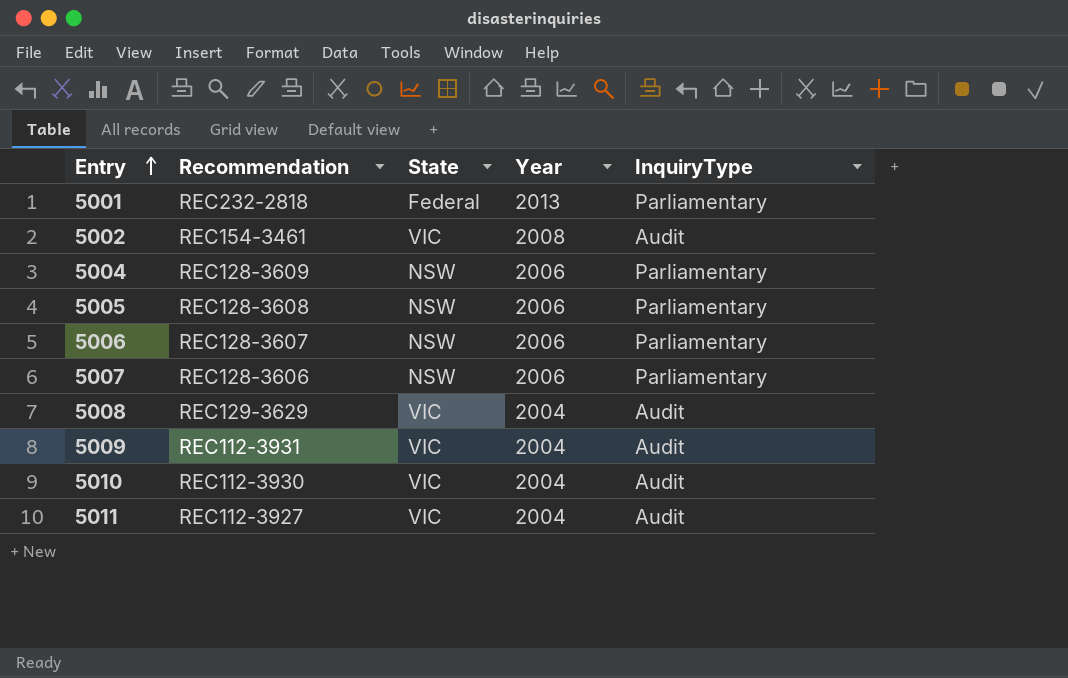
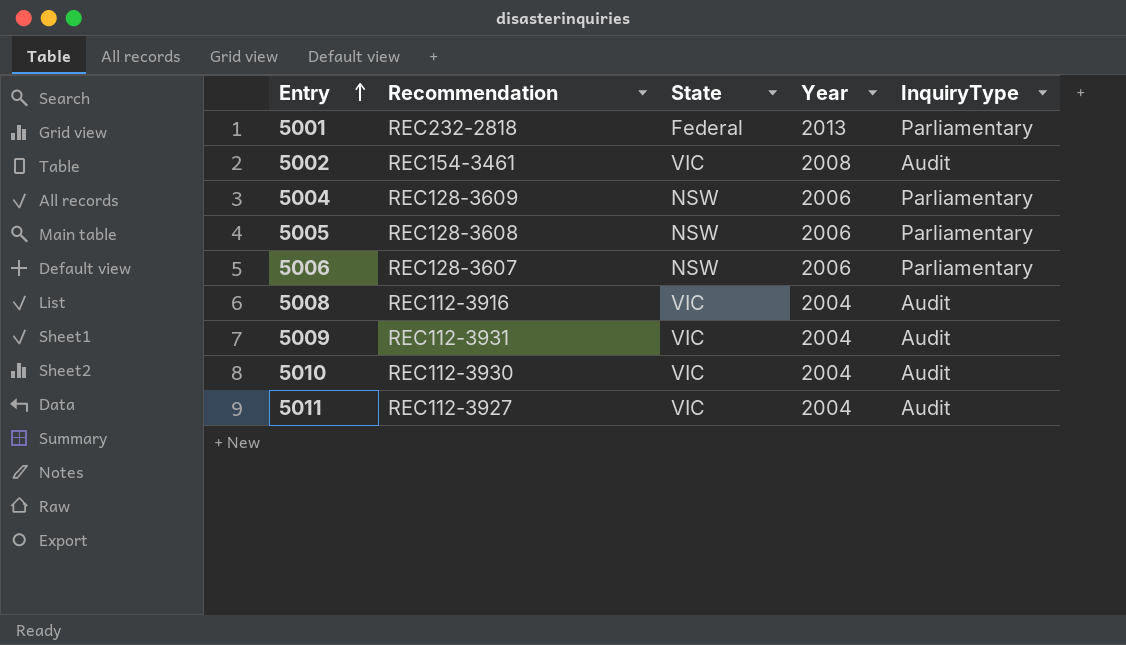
row 5007: REC128-3606 | NSW | 2006 | Parliamentary -> none
5008 | Recommendation: REC129-3629 -> REC112-3916

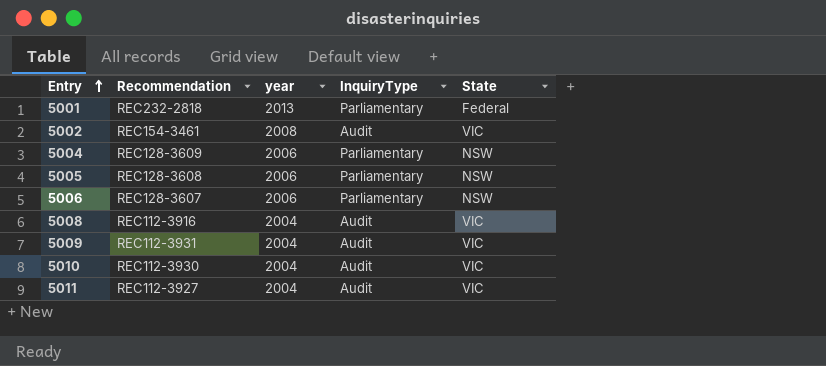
column name: Year -> year
column State | position: 3 -> 5

